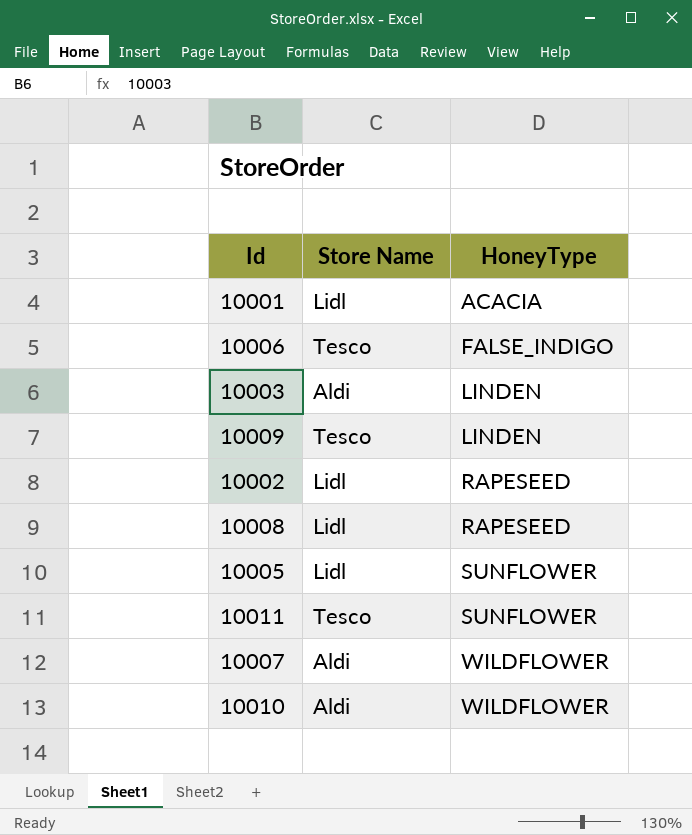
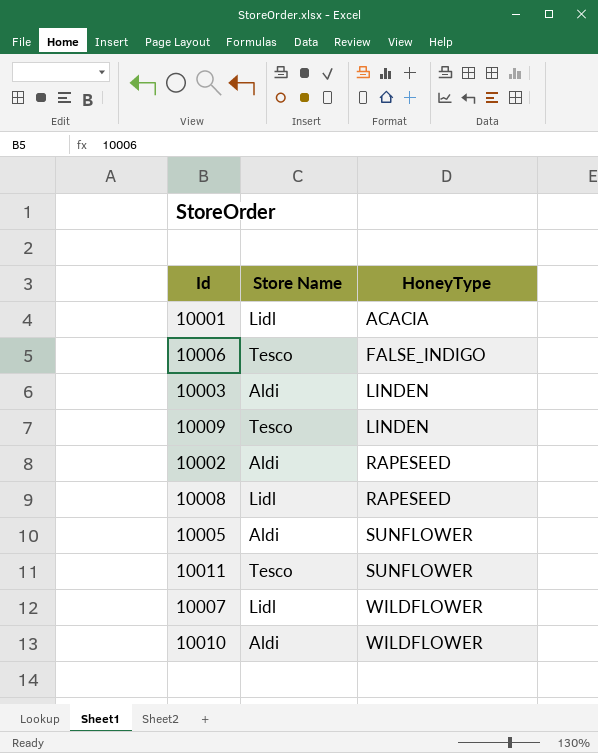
10002 | Store Name: Lidl -> Aldi
10005 | Store Name: Lidl -> Aldi
10007 | Store Name: Aldi -> Lidl

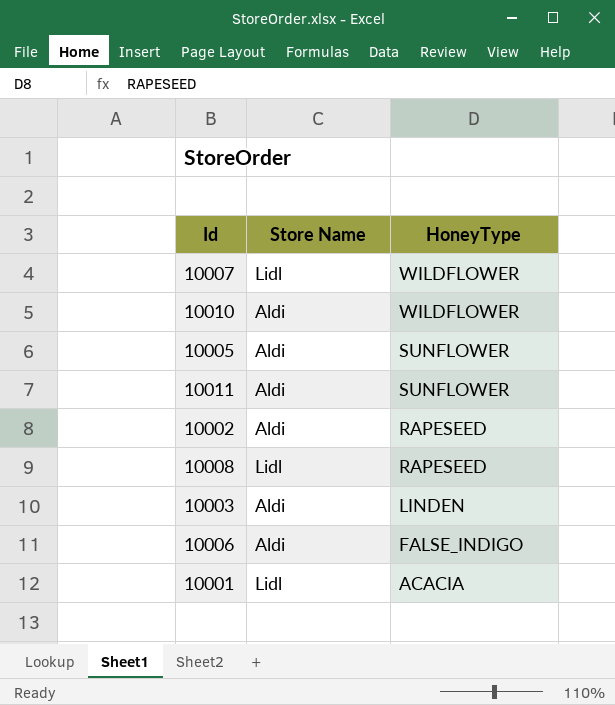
row order: HoneyType ascending -> HoneyType descending
row 10009: Tesco | LINDEN -> none
10011 | Store Name: Tesco -> Aldi
10006 | Store Name: Tesco -> Aldi

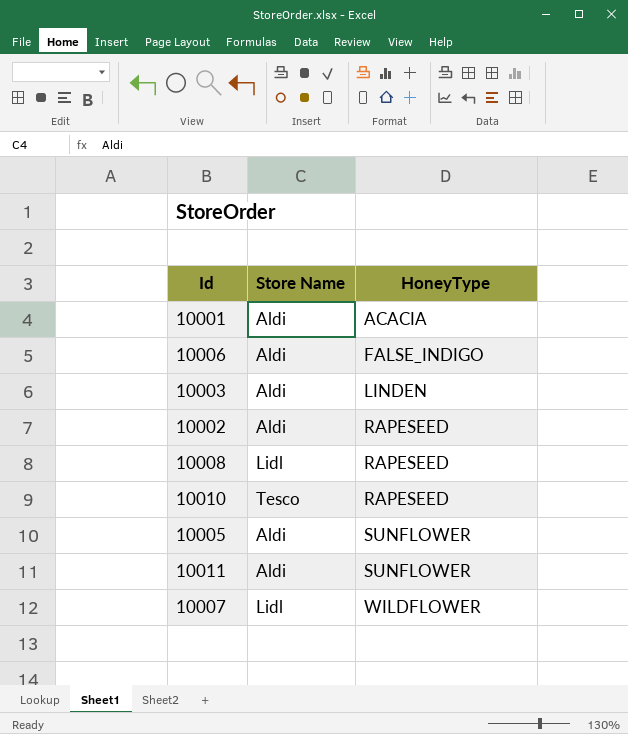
row order: HoneyType descending -> HoneyType ascending
10001 | Store Name: Lidl -> Aldi
10010 | Store Name: Aldi -> Tesco
10010 | HoneyType: WILDFLOWER -> RAPESEED

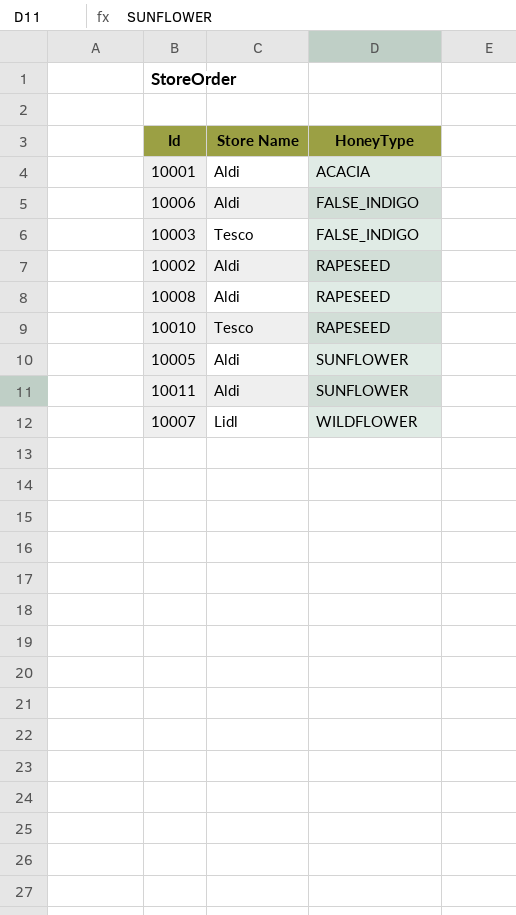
10003 | Store Name: Aldi -> Tesco
10003 | HoneyType: LINDEN -> FALSE_INDIGO
10008 | Store Name: Lidl -> Aldi

